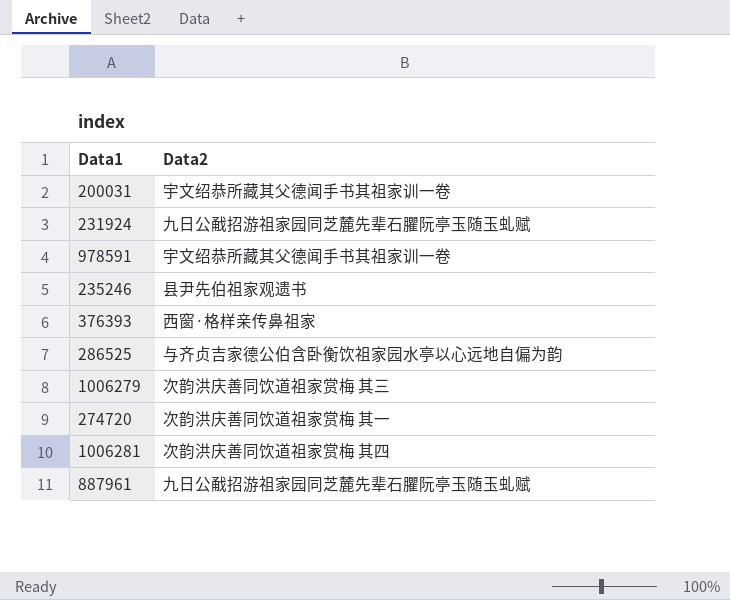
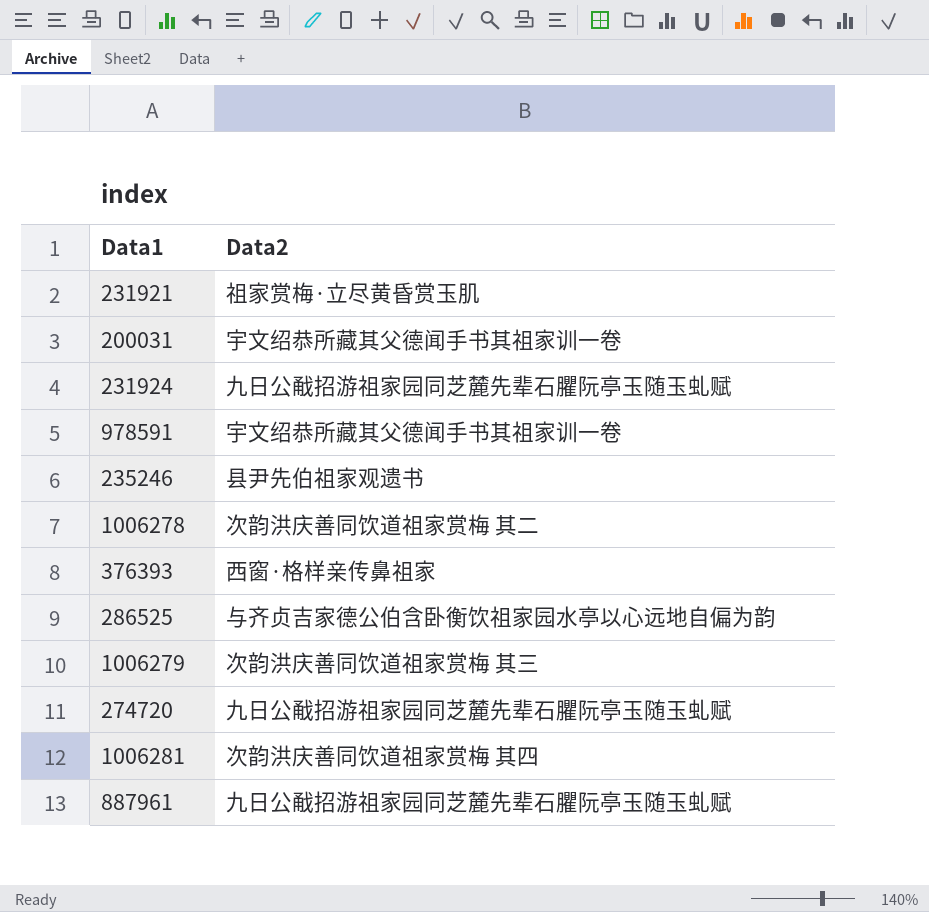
row 231921: none -> 祖家赏梅·立尽黄昏赏玉肌
row 1006278: none -> 次韵洪庆善同饮道祖家赏梅 其二
274720 | Data2: 次韵洪庆善同饮道祖家赏梅 其一 -> 九日公㦷招游祖家园同芝麓先辈石臞阮亭玉随玉虬赋

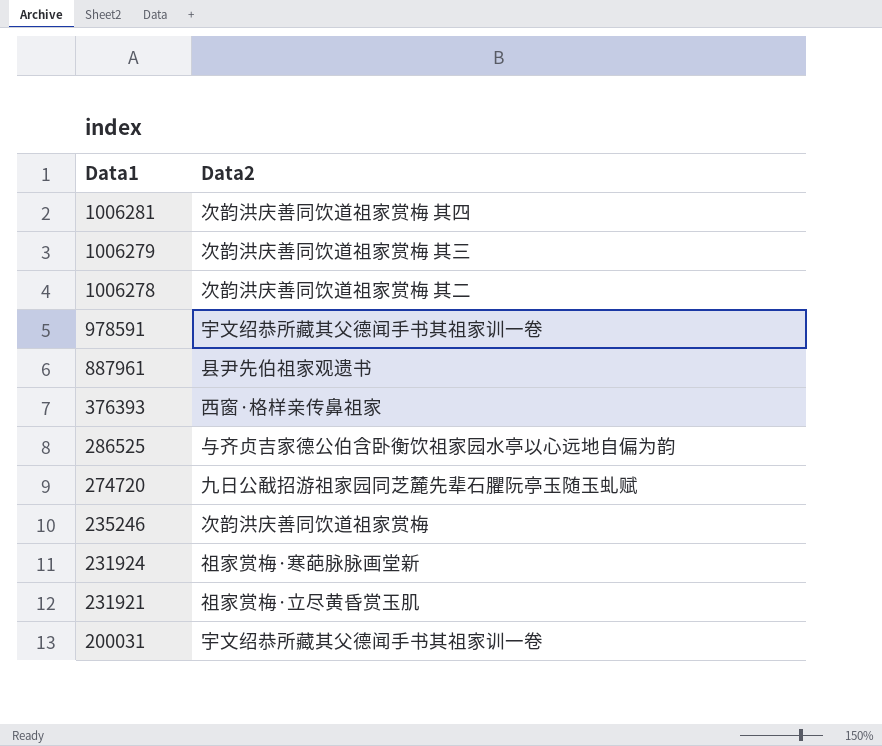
row order: none -> Data1 descending
887961 | Data2: 九日公㦷招游祖家园同芝麓先辈石臞阮亭玉随玉虬赋 -> 县尹先伯祖家观遗书
235246 | Data2: 县尹先伯祖家观遗书 -> 次韵洪庆善同饮道祖家赏梅
231924 | Data2: 九日公㦷招游祖家园同芝麓先辈石臞阮亭玉随玉虬赋 -> 祖家赏梅·寒葩脉脉画堂新

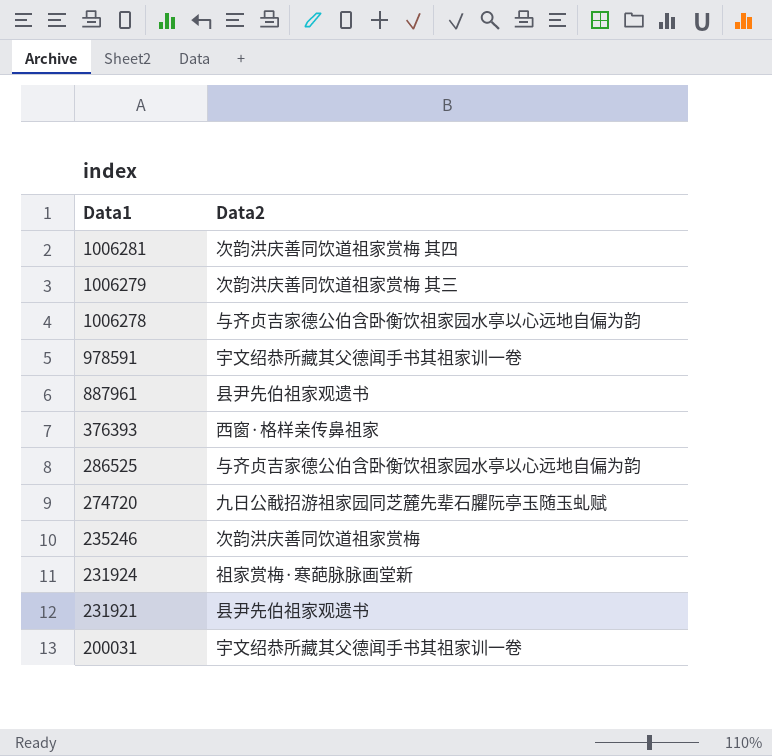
1006278 | Data2: 次韵洪庆善同饮道祖家赏梅 其二 -> 与齐贞吉家德公伯含卧衡饮祖家园水亭以心远地自偏为韵
231921 | Data2: 祖家赏梅·立尽黄昏赏玉肌 -> 县尹先伯祖家观遗书

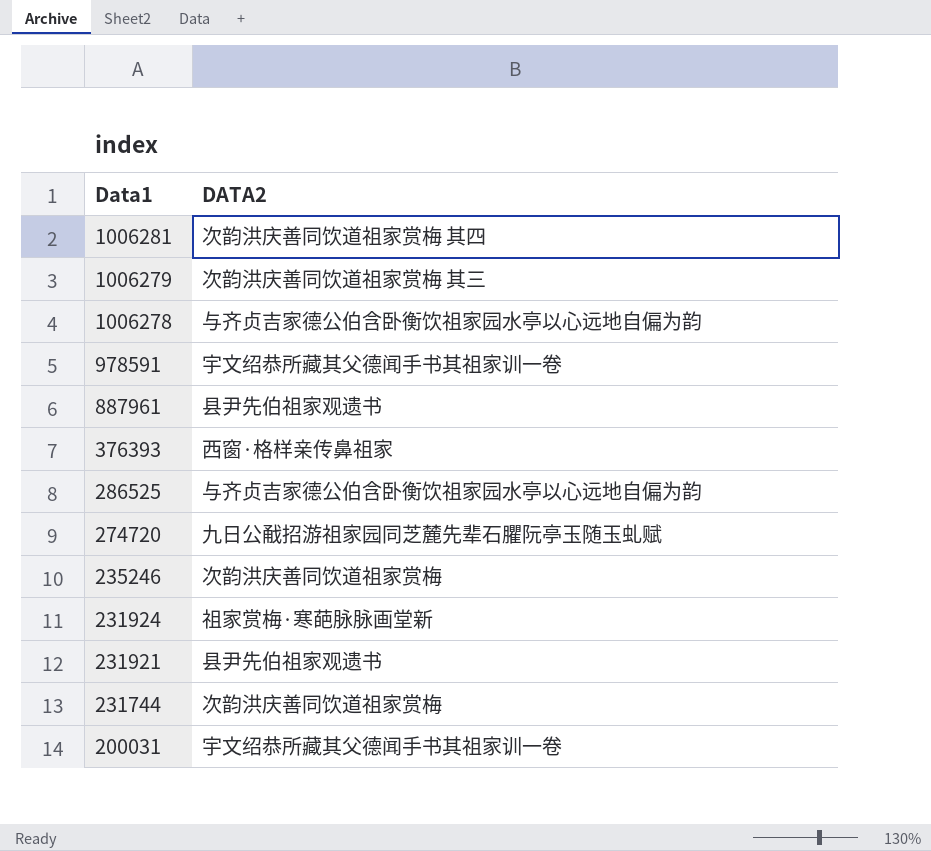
column name: Data2 -> DATA2
row 231744: none -> 次韵洪庆善同饮道祖家赏梅

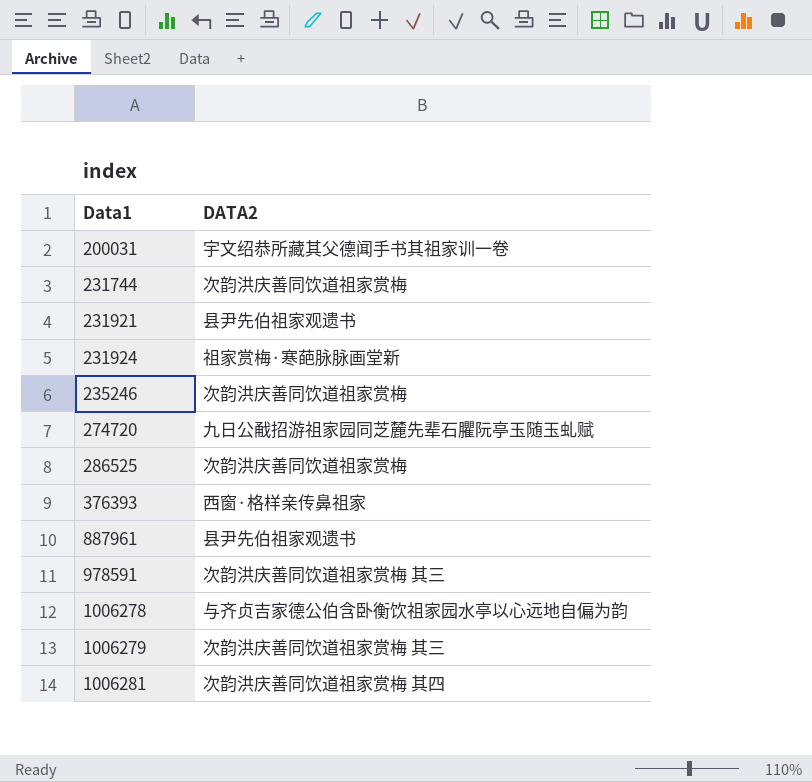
row order: Data1 descending -> Data1 ascending
286525 | DATA2: 与齐贞吉家德公伯含卧衡饮祖家园水亭以心远地自偏为韵 -> 次韵洪庆善同饮道祖家赏梅
978591 | DATA2: 宇文绍恭所藏其父德闻手书其祖家训一卷 -> 次韵洪庆善同饮道祖家赏梅 其三

